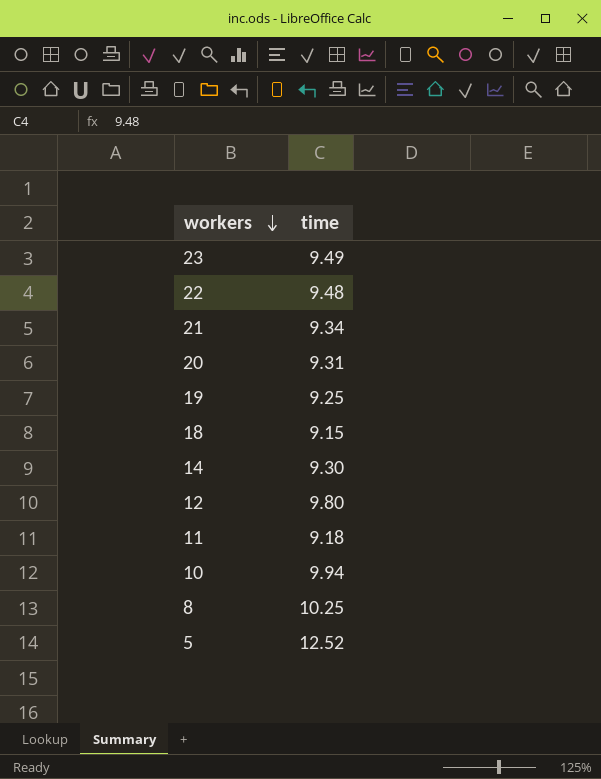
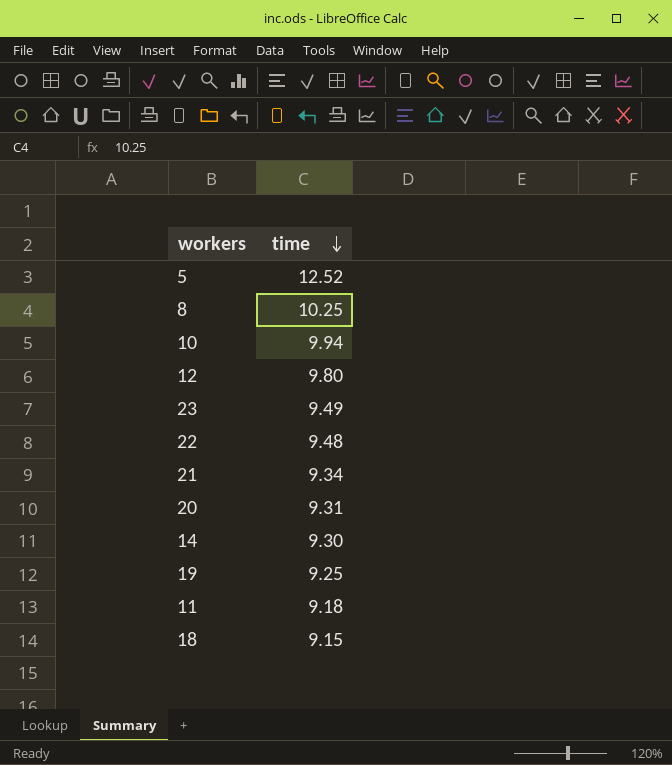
row order: workers descending -> time descending

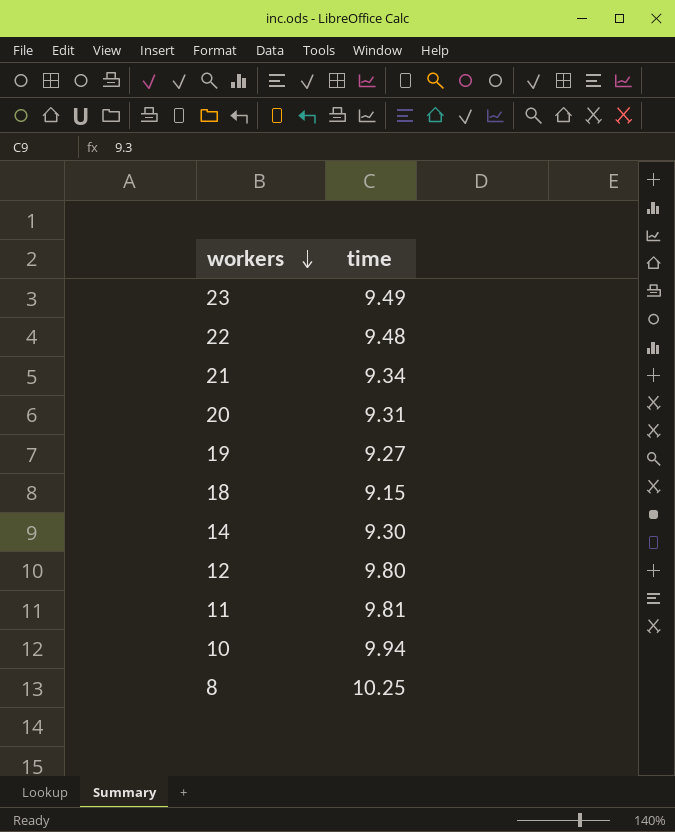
row order: time descending -> workers descending
row 5: 12.52 -> none
19 | time: 9.25 -> 9.27
11 | time: 9.18 -> 9.81

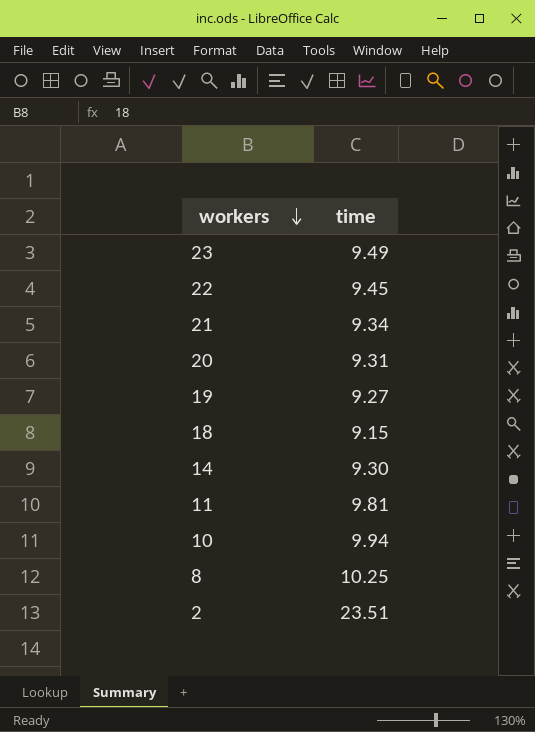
row 12: 9.80 -> none
22 | time: 9.48 -> 9.45
row 2: none -> 23.51

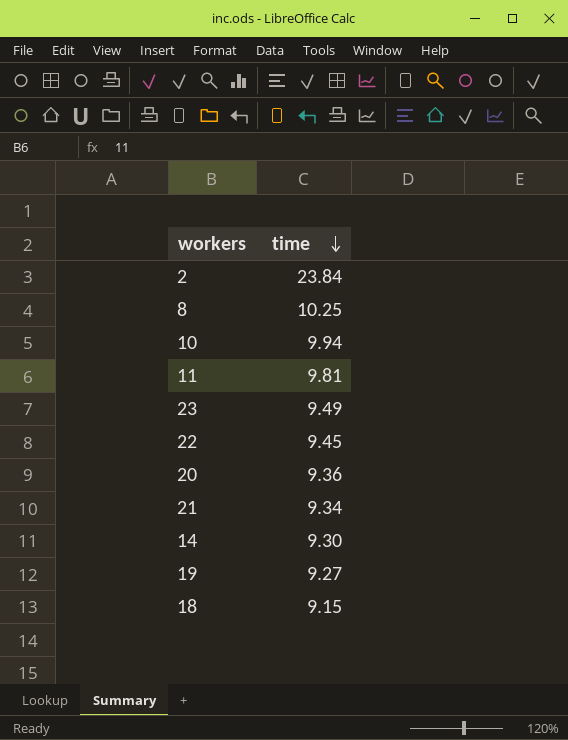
row order: workers descending -> time descending
2 | time: 23.51 -> 23.84
20 | time: 9.31 -> 9.36

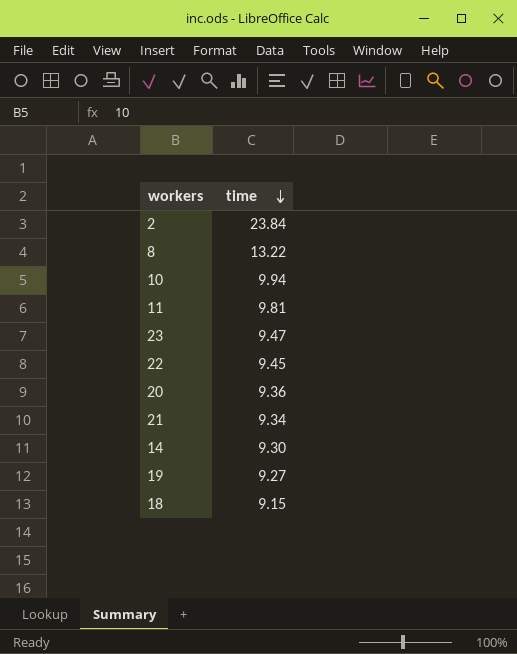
8 | time: 10.25 -> 13.22
23 | time: 9.49 -> 9.47

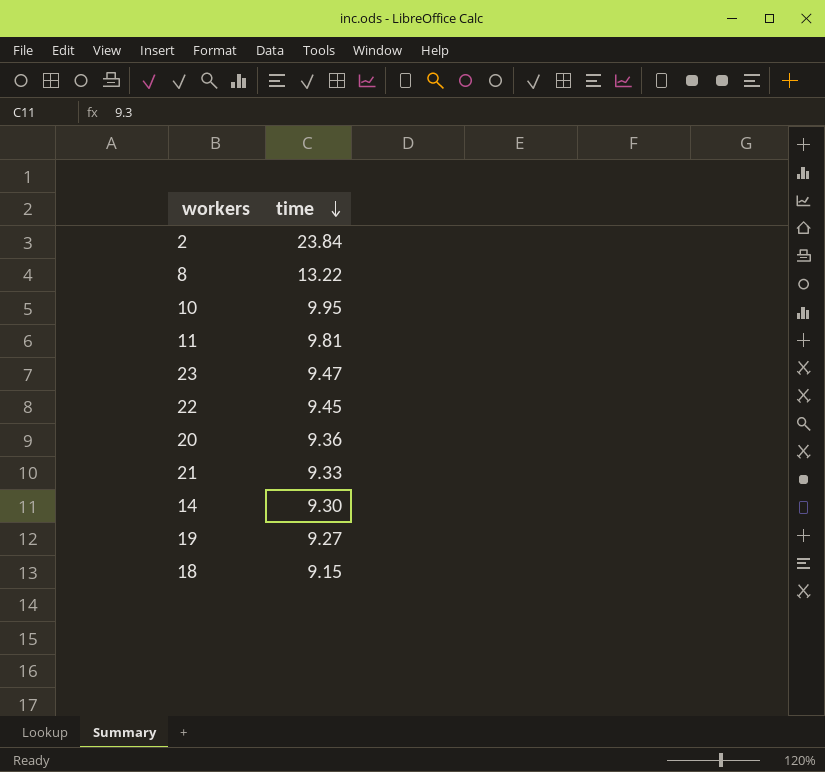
10 | time: 9.94 -> 9.95
21 | time: 9.34 -> 9.33

